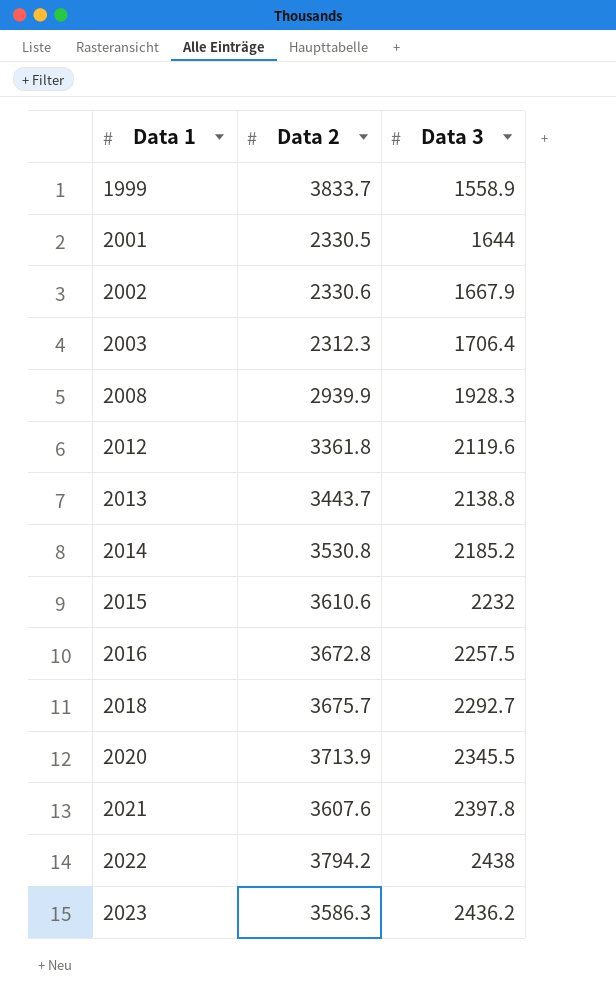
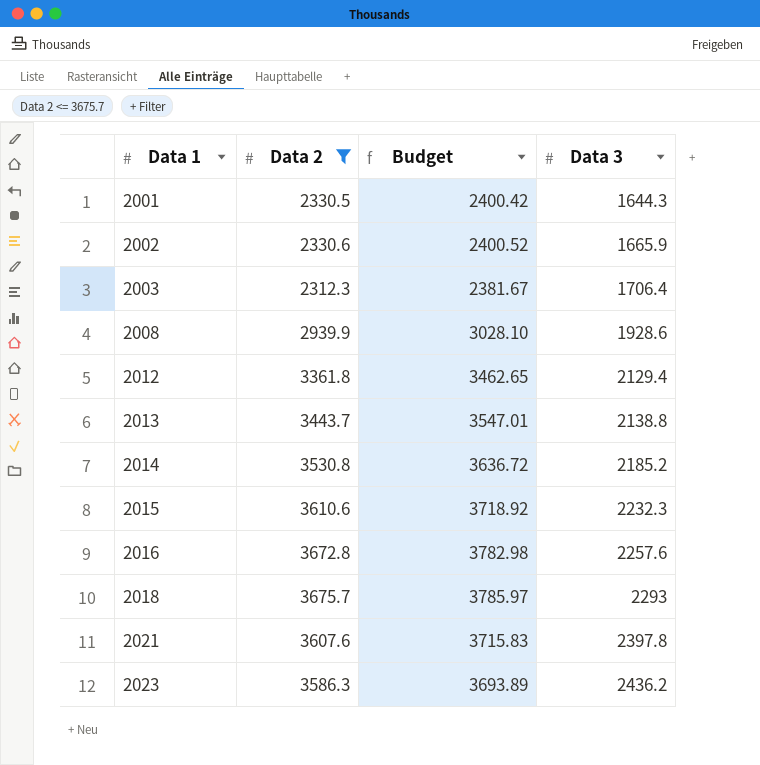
filter: none -> Data 2 <= 3675.7
column Budget | formula: none -> [Data 2] * 1.03
2001 | Data 3: 1644 -> 1644.3
2002 | Data 3: 1667.9 -> 1665.9
2008 | Data 3: 1928.3 -> 1928.6
2012 | Data 3: 2119.6 -> 2129.4
2015 | Data 3: 2232 -> 2232.3
2016 | Data 3: 2257.5 -> 2257.6
2018 | Data 3: 2292.7 -> 2293

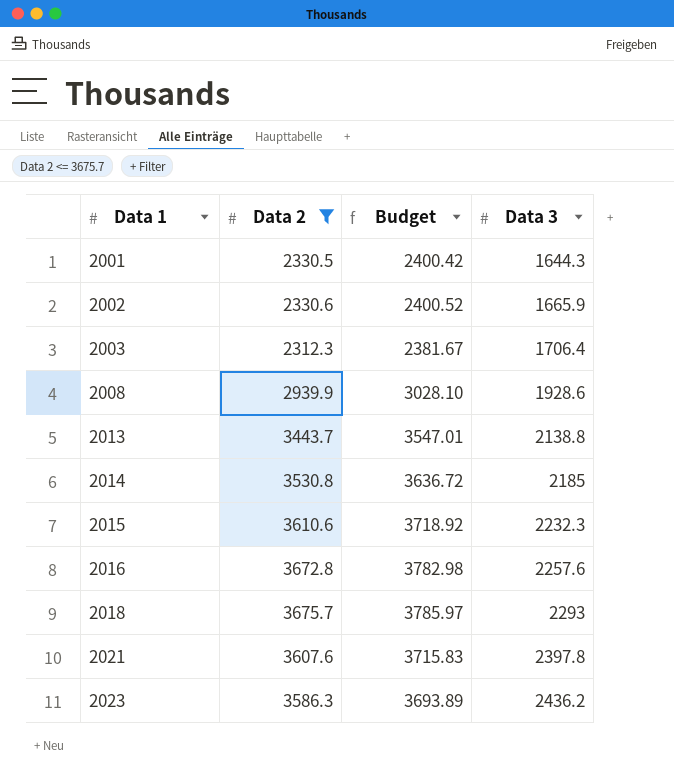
row 2012: 3361.8 | 3462.65 | 2129.4 -> none
2014 | Data 3: 2185.2 -> 2185

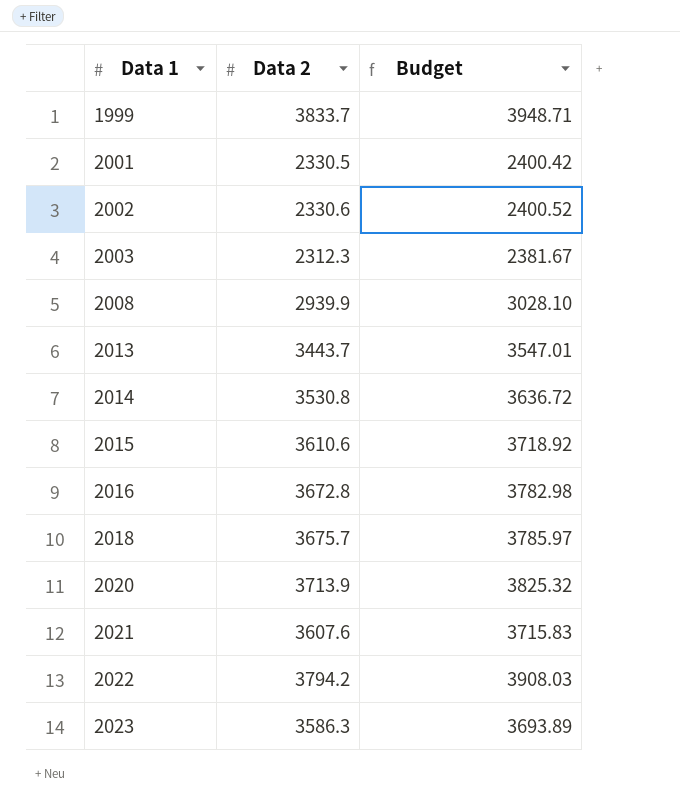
filter: Data 2 <= 3675.7 -> none
column Data 3 | position: 4 -> none

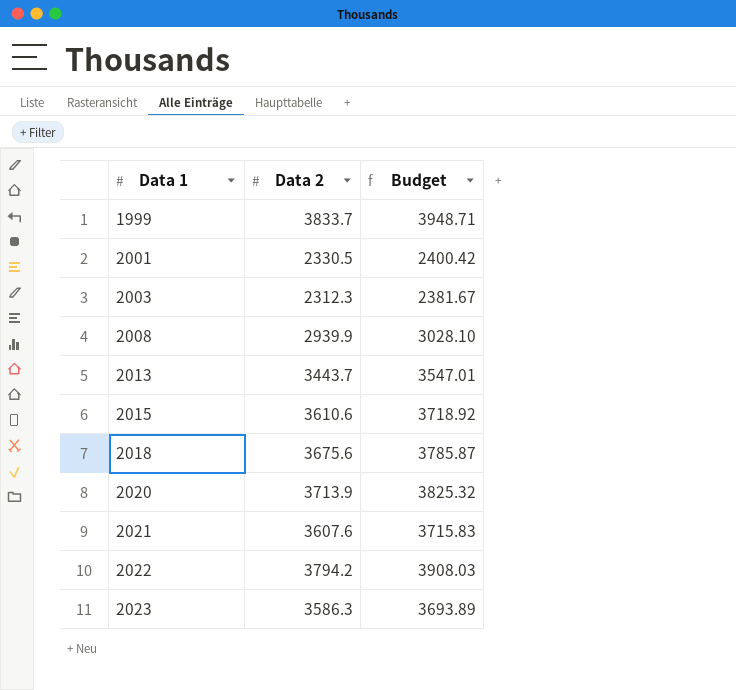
row 2002: 2330.6 | 2400.52 -> none
row 2014: 3530.8 | 3636.72 -> none
row 2016: 3672.8 | 3782.98 -> none
2018 | Data 2: 3675.7 -> 3675.6
2018 | Budget: 3785.97 -> 3785.87

